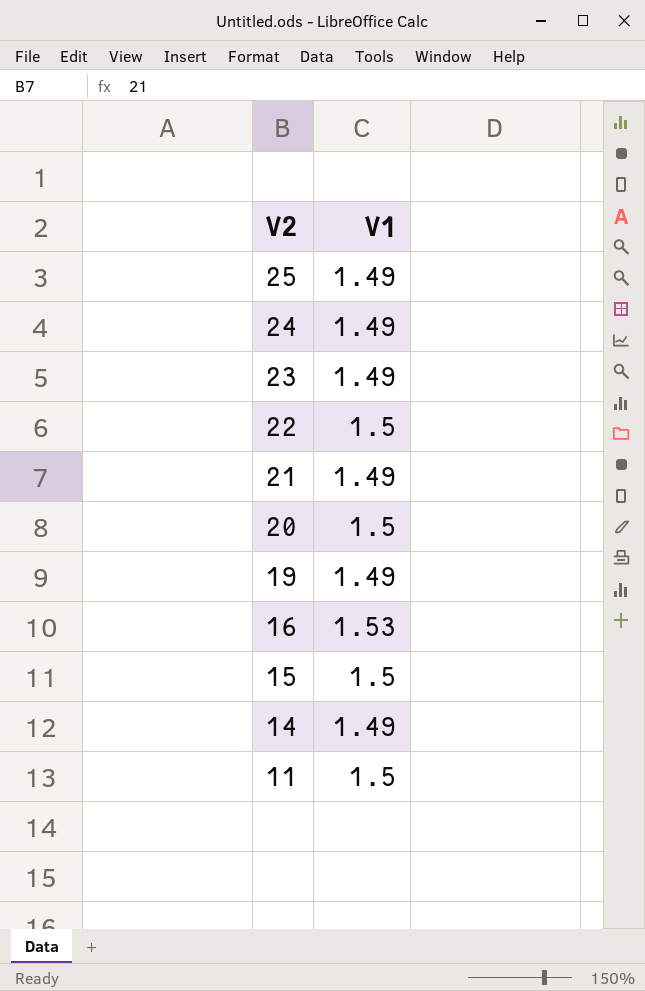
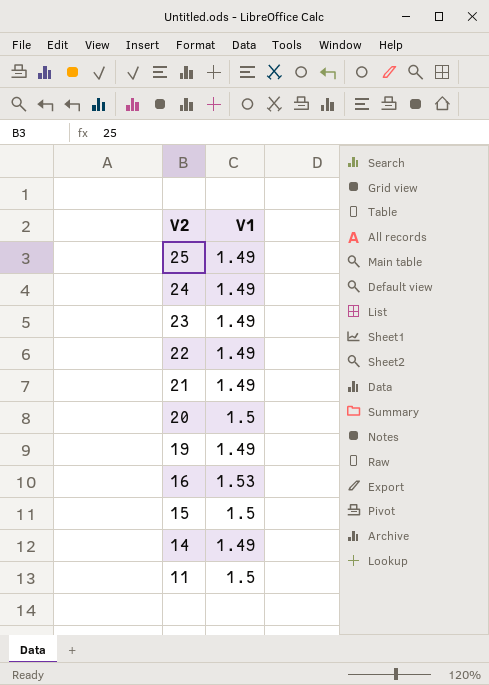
22 | V1: 1.5 -> 1.49

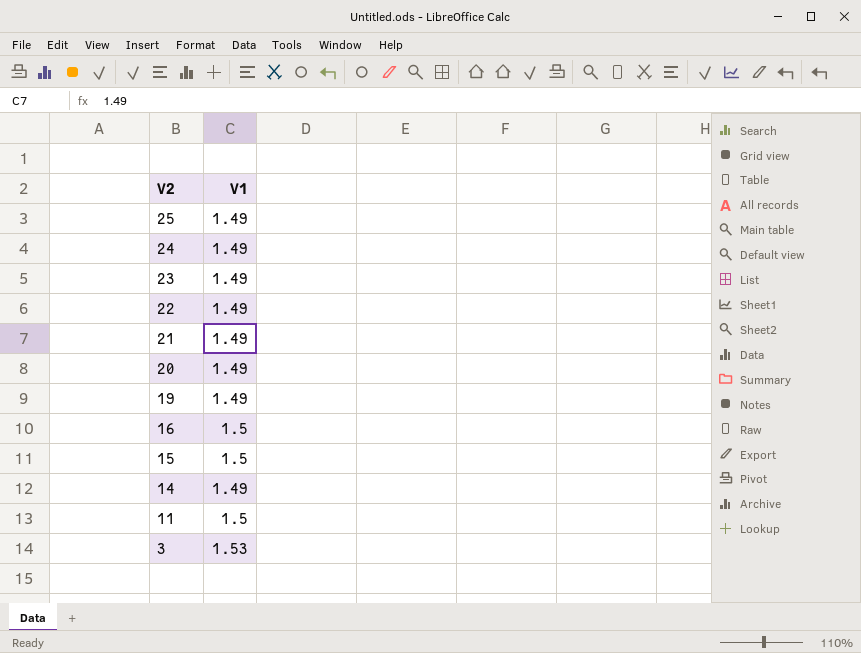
20 | V1: 1.5 -> 1.49
16 | V1: 1.53 -> 1.5
row 3: none -> 1.53

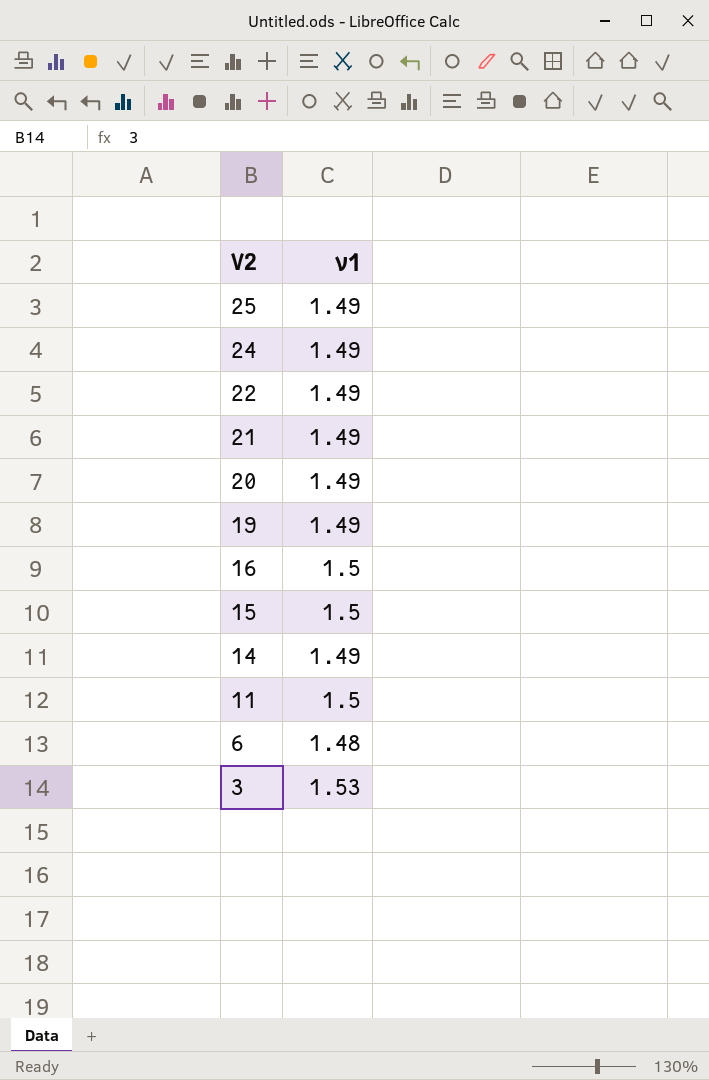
column name: V1 -> v1
row 23: 1.49 -> none
row 6: none -> 1.48

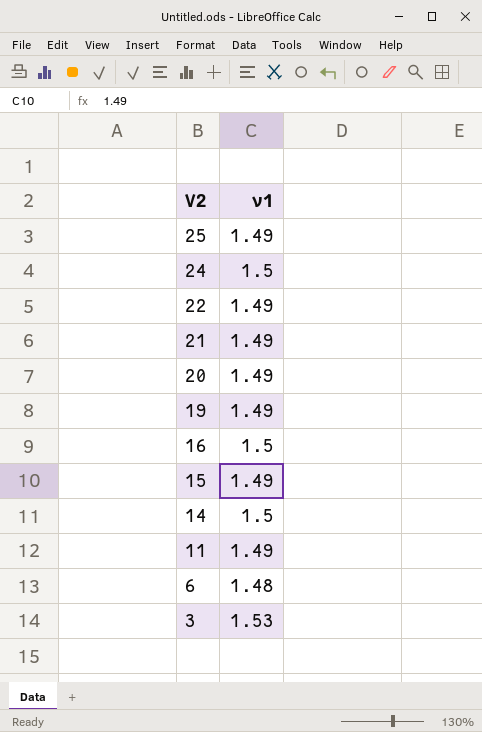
24 | v1: 1.49 -> 1.5
15 | v1: 1.5 -> 1.49
14 | v1: 1.49 -> 1.5
11 | v1: 1.5 -> 1.49

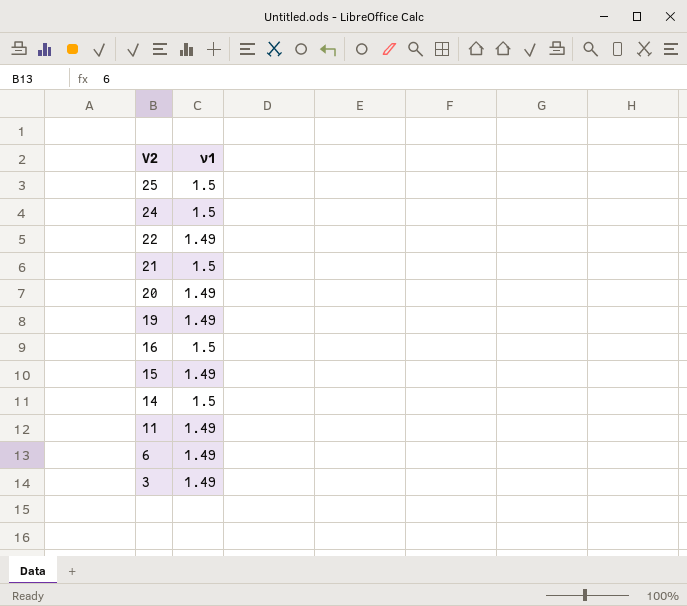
25 | v1: 1.49 -> 1.5
21 | v1: 1.49 -> 1.5
6 | v1: 1.48 -> 1.49
3 | v1: 1.53 -> 1.49

